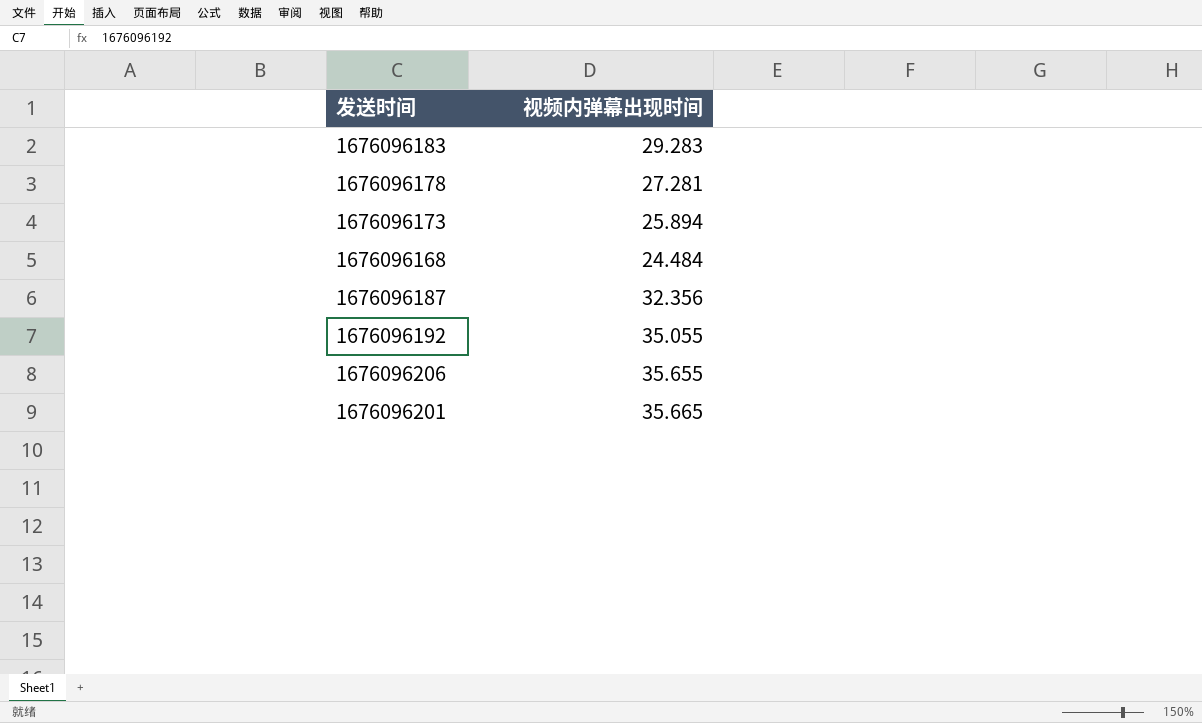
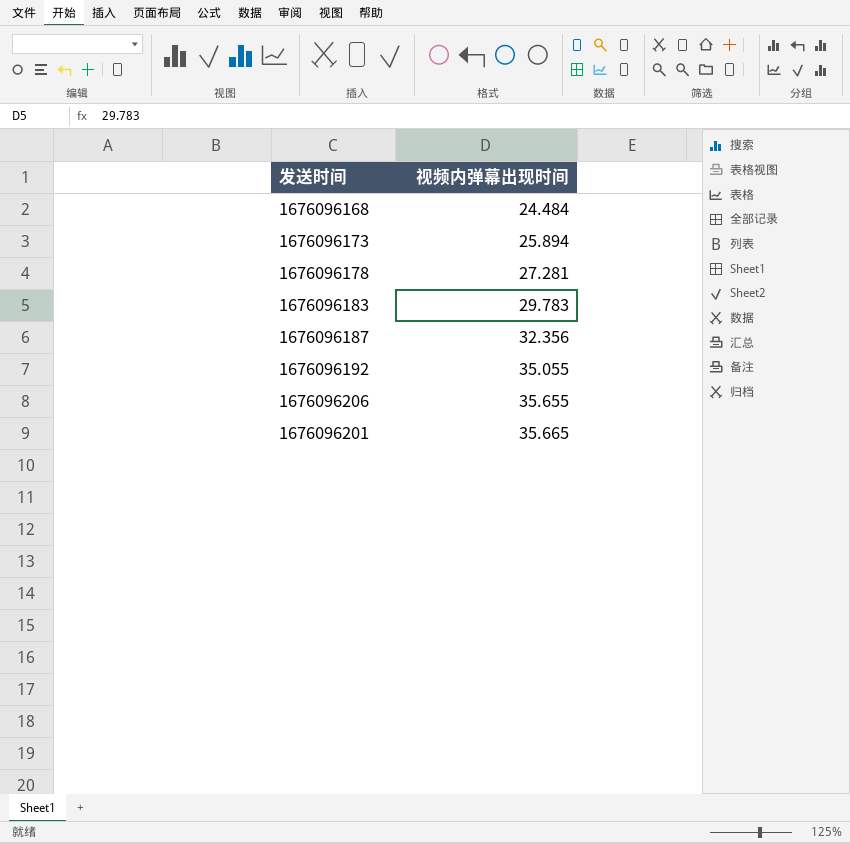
row order: none -> 视频内弹幕出现时间 ascending
1676096183 | 视频内弹幕出现时间: 29.283 -> 29.783

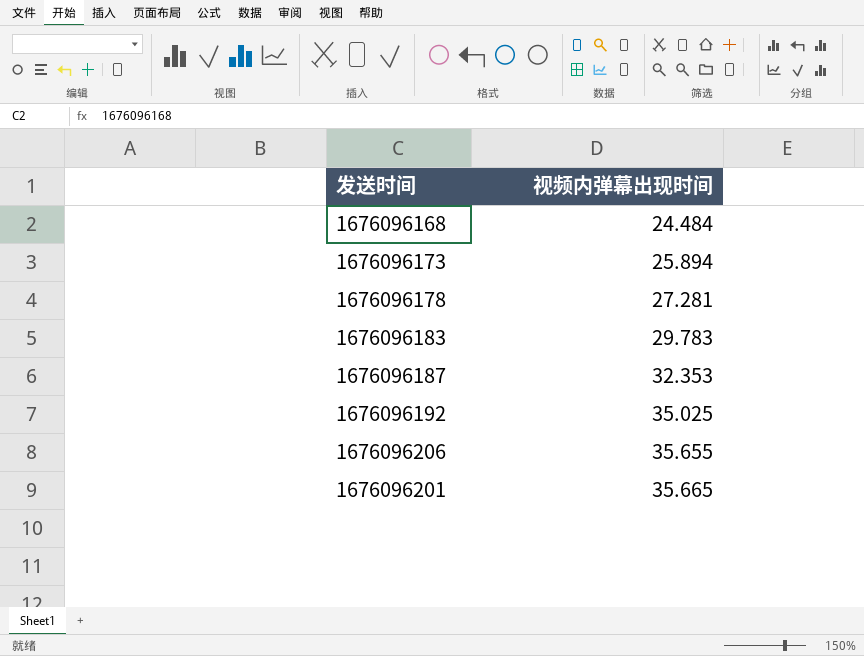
1676096187 | 视频内弹幕出现时间: 32.356 -> 32.353
1676096192 | 视频内弹幕出现时间: 35.055 -> 35.025

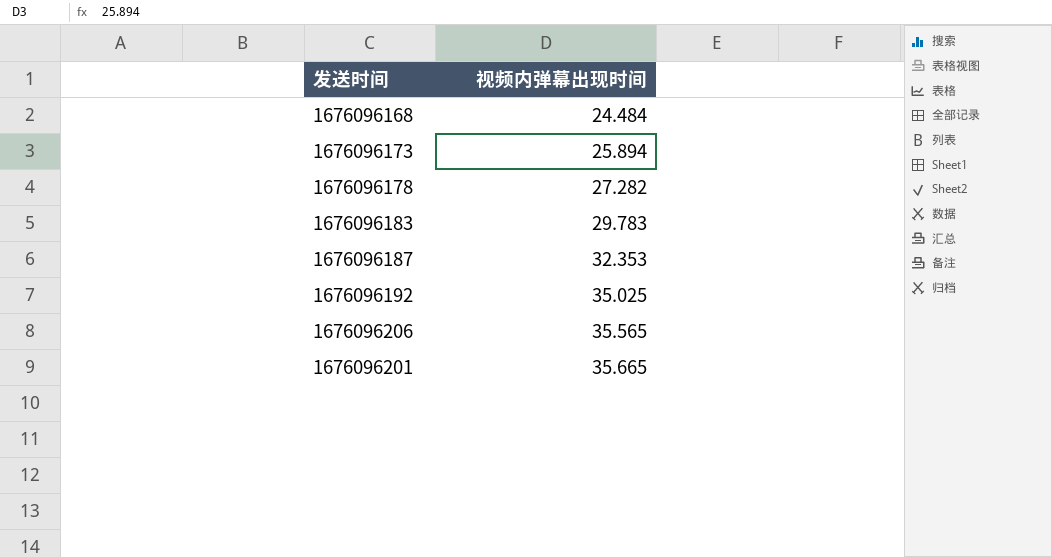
1676096178 | 视频内弹幕出现时间: 27.281 -> 27.282
1676096206 | 视频内弹幕出现时间: 35.655 -> 35.565

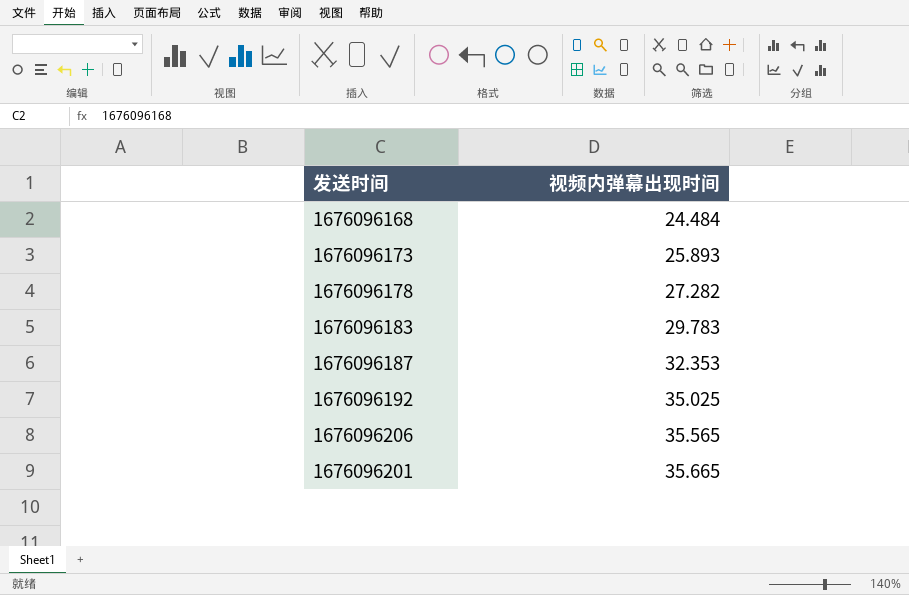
1676096173 | 视频内弹幕出现时间: 25.894 -> 25.893

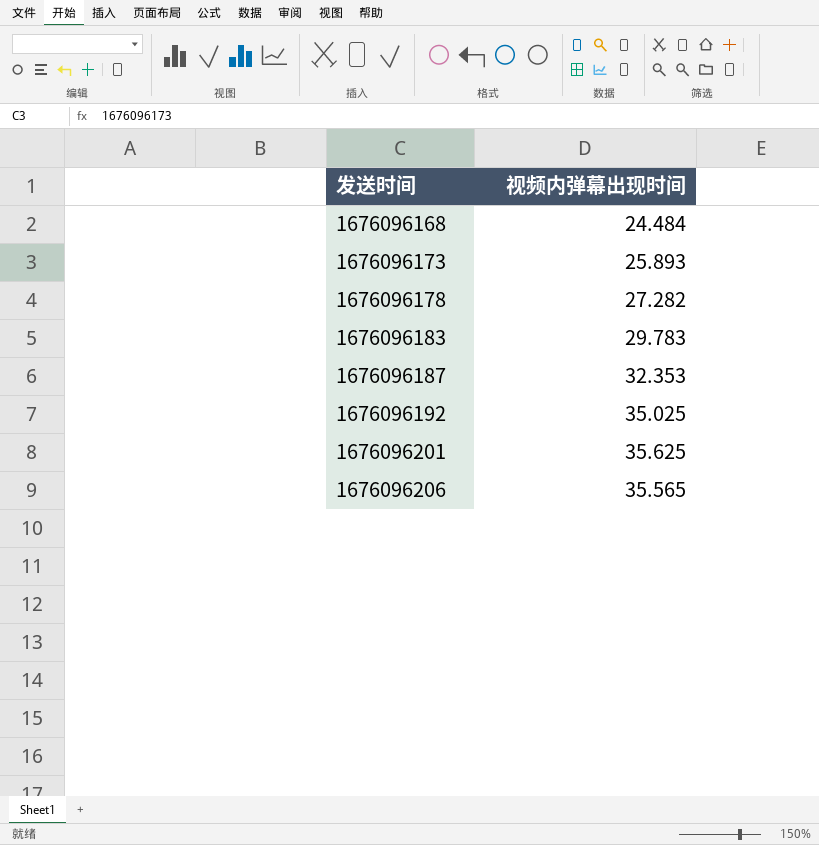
row order: 视频内弹幕出现时间 ascending -> 发送时间 ascending
1676096201 | 视频内弹幕出现时间: 35.665 -> 35.625

